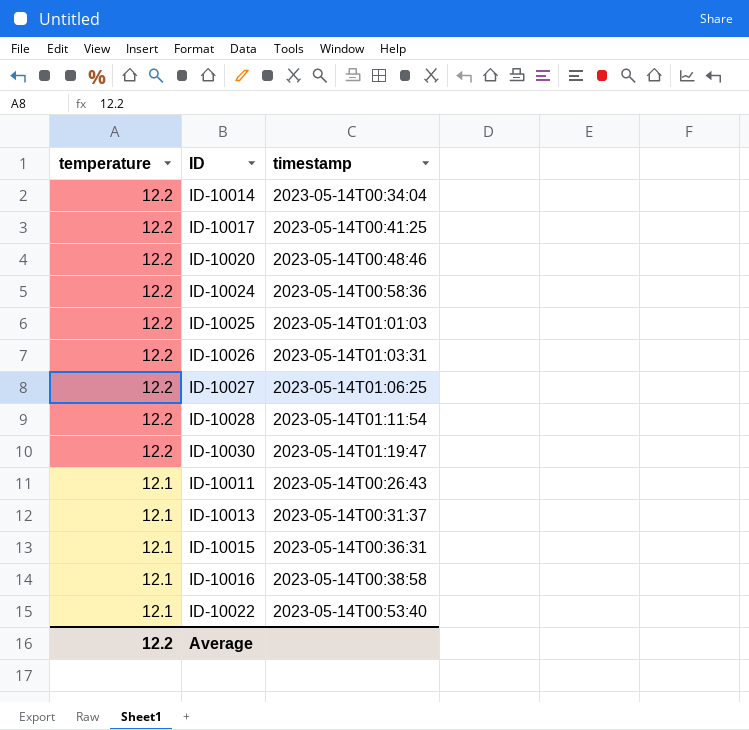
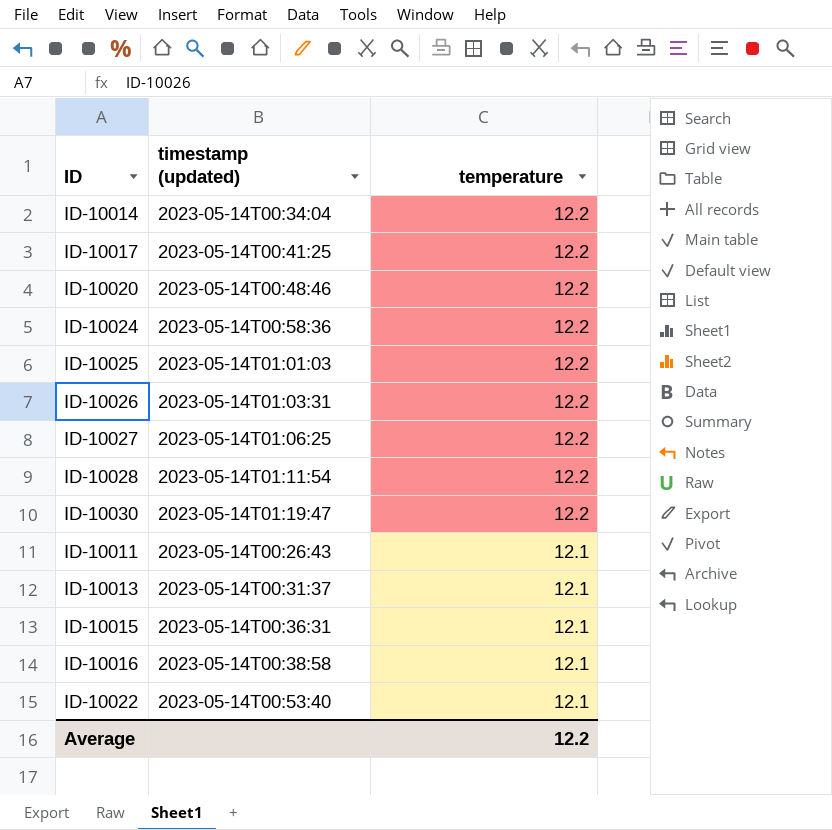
column name: timestamp -> timestamp (updated)
column temperature | position: 1 -> 3

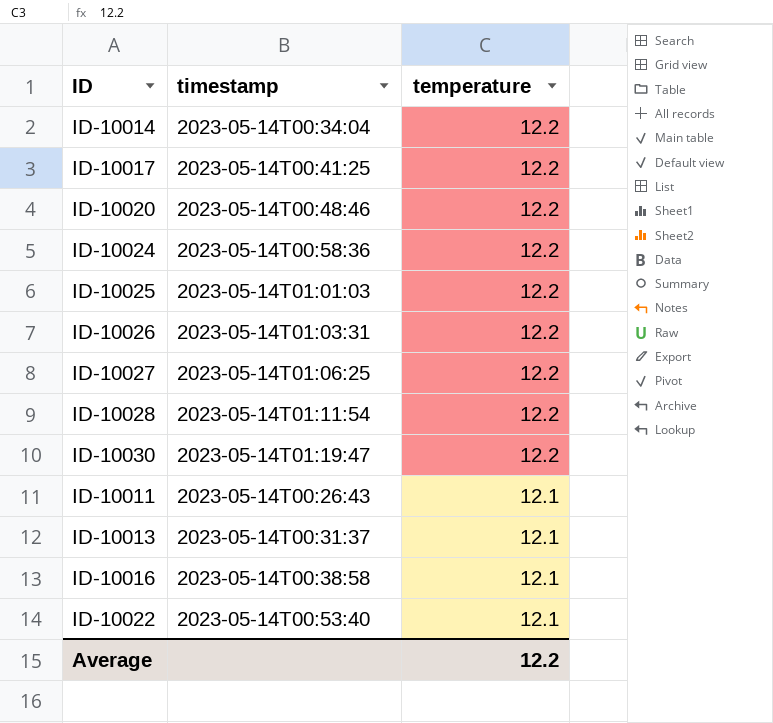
column name: timestamp (updated) -> timestamp
row ID-10015: 2023-05-14T00:36:31 | 12.1 -> none

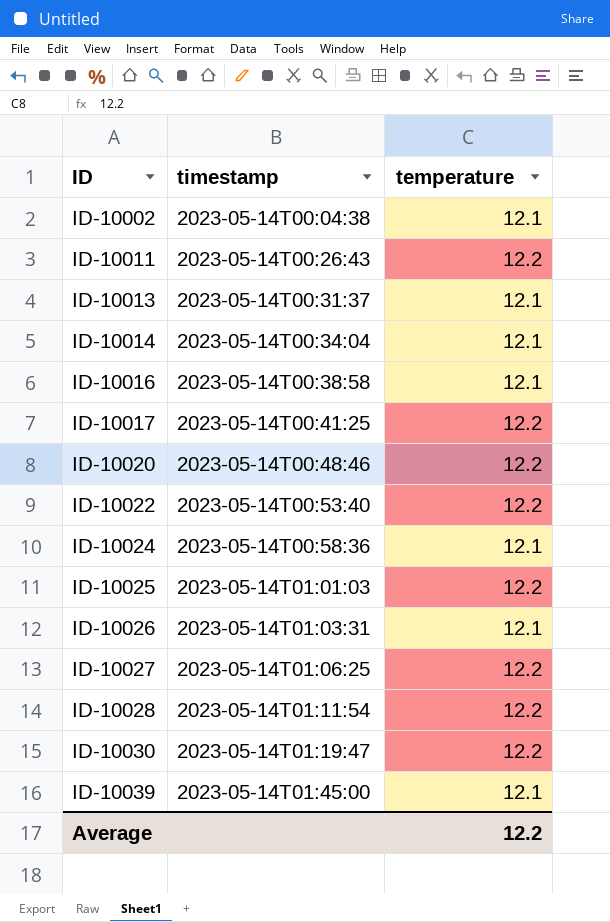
row order: temperature descending -> ID ascending
row ID-10002: none -> 2023-05-14T00:04:38 | 12.1
ID-10011 | temperature: 12.1 -> 12.2
ID-10014 | temperature: 12.2 -> 12.1
ID-10022 | temperature: 12.1 -> 12.2
ID-10024 | temperature: 12.2 -> 12.1
ID-10026 | temperature: 12.2 -> 12.1
row ID-10039: none -> 2023-05-14T01:45:00 | 12.1

